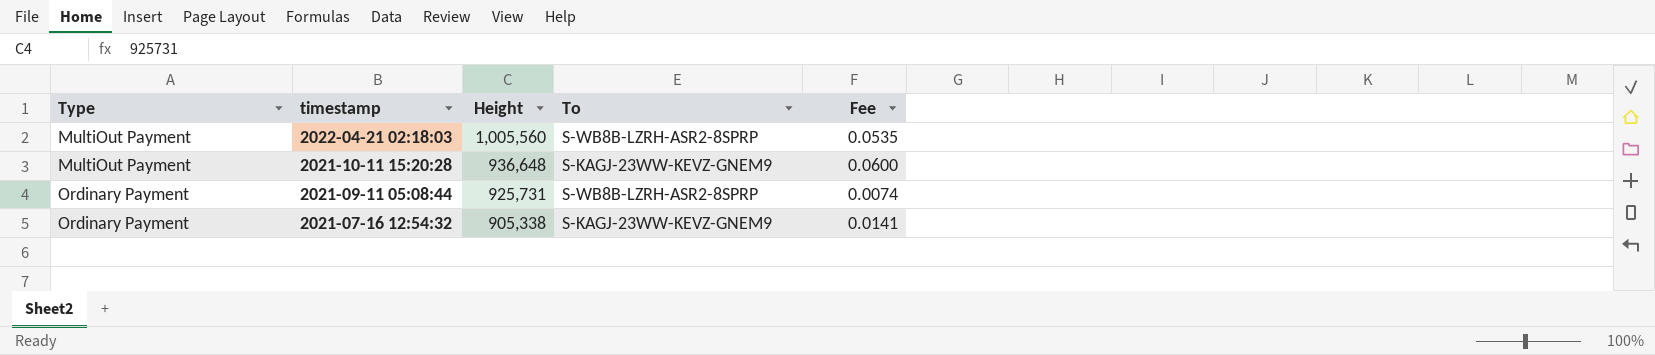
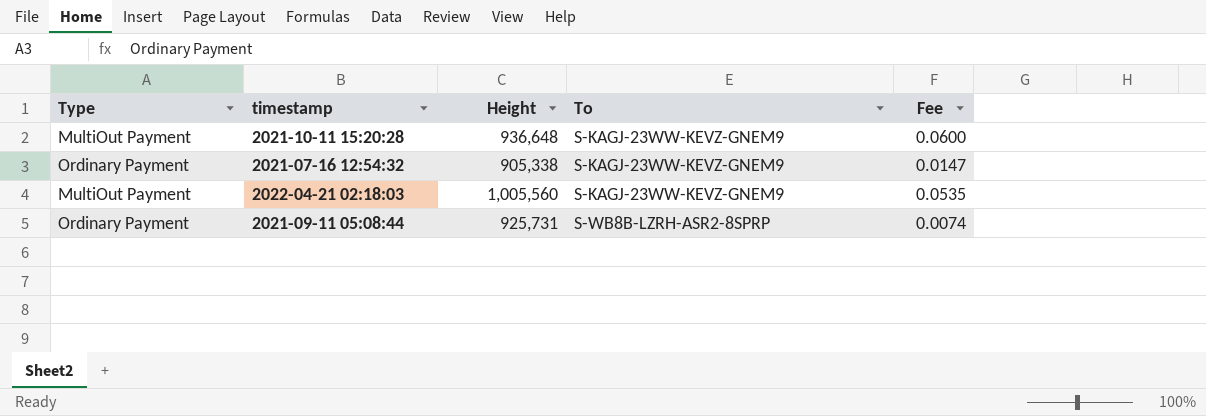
row order: Type ascending -> To ascending
2021-07-16 12:54:32 | Fee: 0.0141 -> 0.0147
2022-04-21 02:18:03 | To: S-WB8B-LZRH-ASR2-8SPRP -> S-KAGJ-23WW-KEVZ-GNEM9

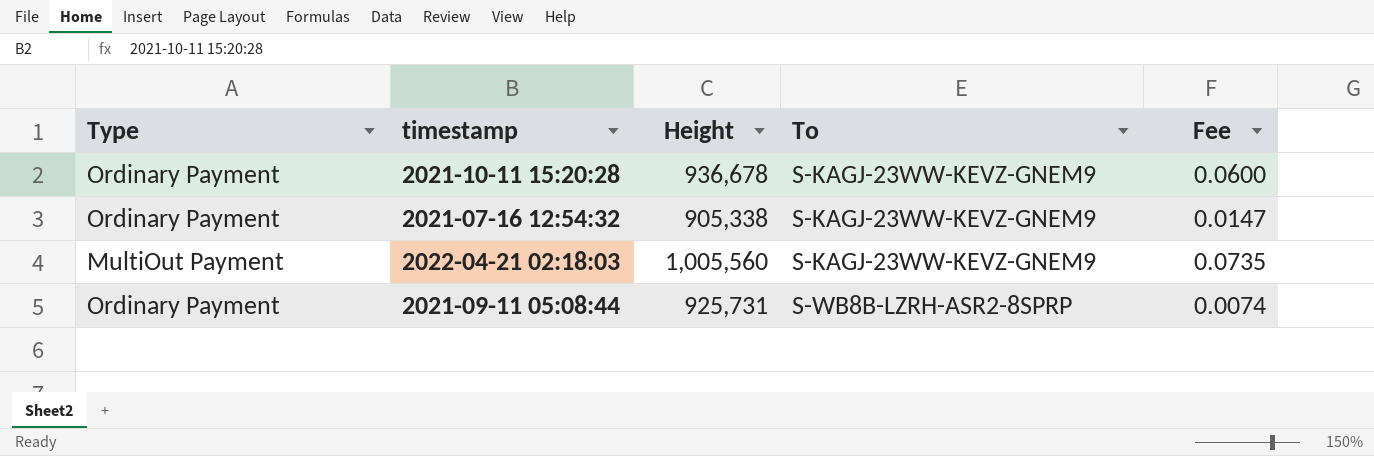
2021-10-11 15:20:28 | Type: MultiOut Payment -> Ordinary Payment
2021-10-11 15:20:28 | Height: 936,648 -> 936,678
2022-04-21 02:18:03 | Fee: 0.0535 -> 0.0735

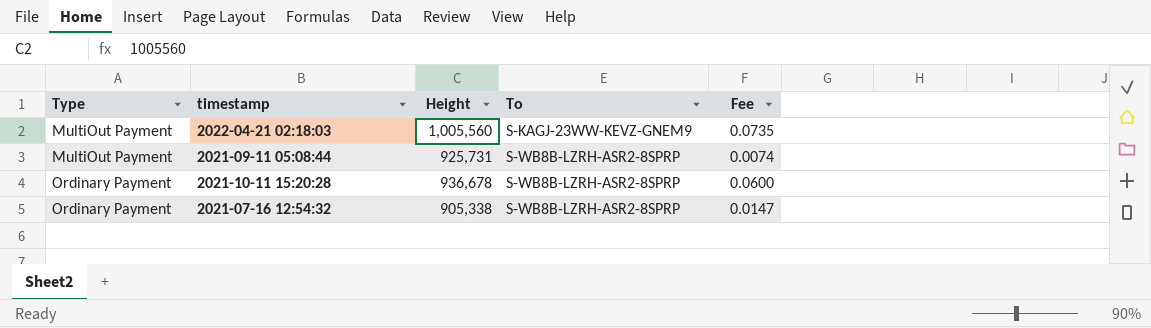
row order: To ascending -> Type ascending
2021-09-11 05:08:44 | Type: Ordinary Payment -> MultiOut Payment
2021-10-11 15:20:28 | To: S-KAGJ-23WW-KEVZ-GNEM9 -> S-WB8B-LZRH-ASR2-8SPRP
2021-07-16 12:54:32 | To: S-KAGJ-23WW-KEVZ-GNEM9 -> S-WB8B-LZRH-ASR2-8SPRP

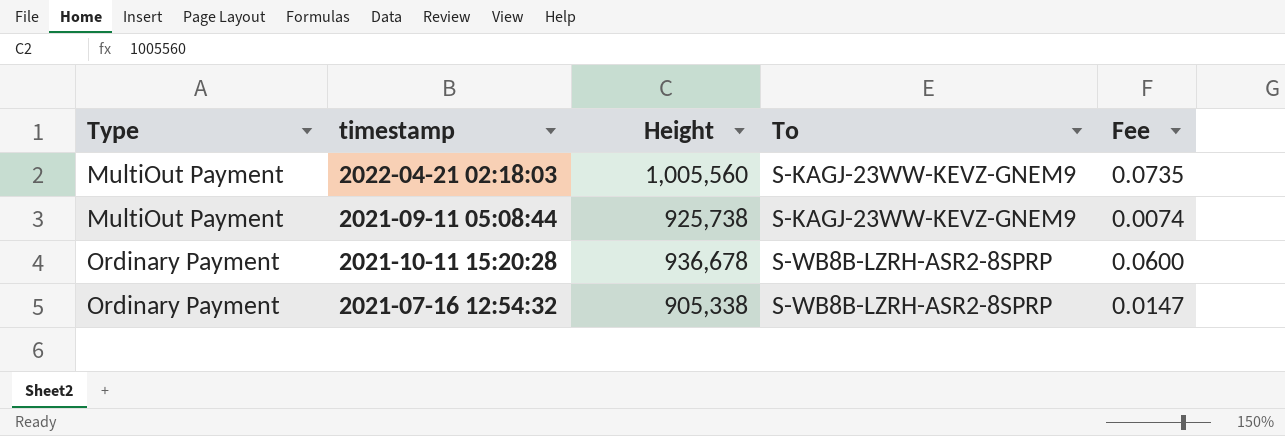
2021-09-11 05:08:44 | Height: 925,731 -> 925,738
2021-09-11 05:08:44 | To: S-WB8B-LZRH-ASR2-8SPRP -> S-KAGJ-23WW-KEVZ-GNEM9

